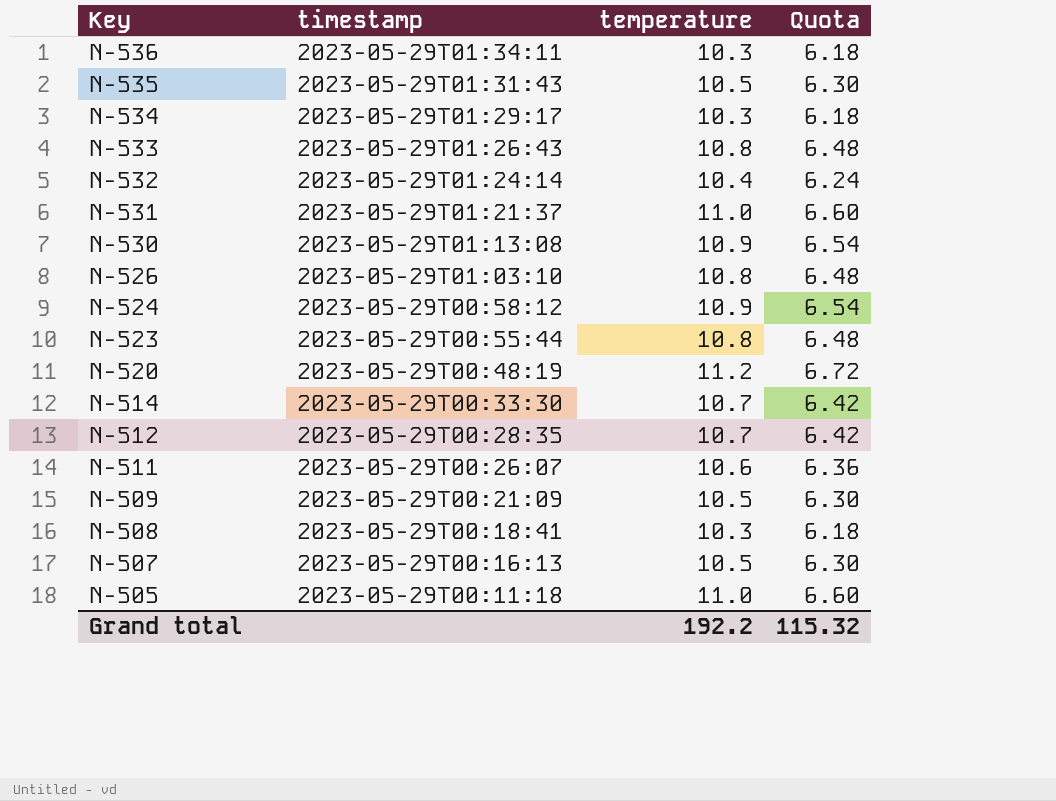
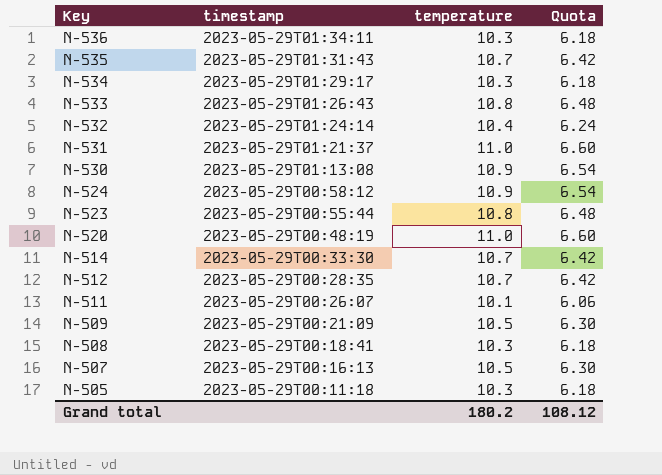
row N-526: 2023-05-29T01:03:10 | 10.8 | 6.48 -> none
N-535 | temperature: 10.5 -> 10.7
N-535 | Quota: 6.30 -> 6.42
N-520 | temperature: 11.2 -> 11.0
N-520 | Quota: 6.72 -> 6.60
N-511 | temperature: 10.6 -> 10.1
N-511 | Quota: 6.36 -> 6.06
N-505 | temperature: 11.0 -> 10.3
N-505 | Quota: 6.60 -> 6.18
Grand total | temperature: 192.2 -> 180.2
Grand total | Quota: 115.32 -> 108.12

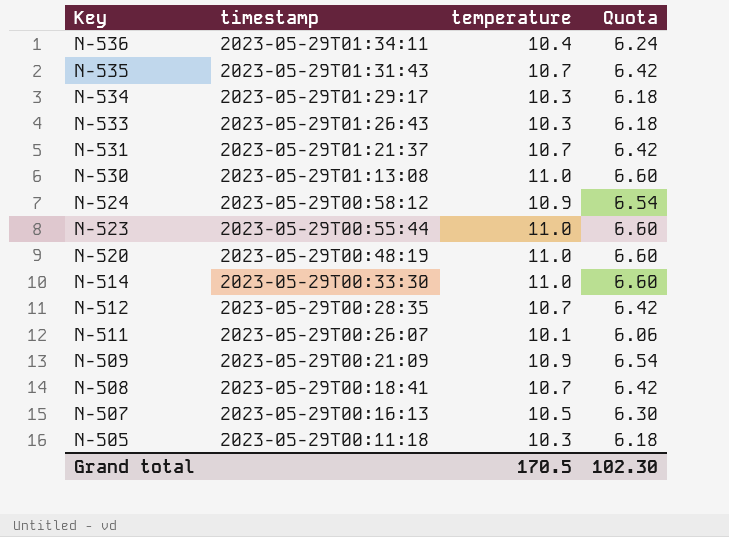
row N-532: 2023-05-29T01:24:14 | 10.4 | 6.24 -> none
N-536 | temperature: 10.3 -> 10.4
N-536 | Quota: 6.18 -> 6.24
N-533 | temperature: 10.8 -> 10.3
N-533 | Quota: 6.48 -> 6.18
N-531 | temperature: 11.0 -> 10.7
N-531 | Quota: 6.60 -> 6.42
N-530 | temperature: 10.9 -> 11.0
N-530 | Quota: 6.54 -> 6.60
N-523 | temperature: 10.8 -> 11.0
N-523 | Quota: 6.48 -> 6.60
N-514 | temperature: 10.7 -> 11.0
N-514 | Quota: 6.42 -> 6.60
N-509 | temperature: 10.5 -> 10.9
N-509 | Quota: 6.30 -> 6.54
N-508 | temperature: 10.3 -> 10.7
N-508 | Quota: 6.18 -> 6.42
Grand total | temperature: 180.2 -> 170.5
Grand total | Quota: 108.12 -> 102.30

